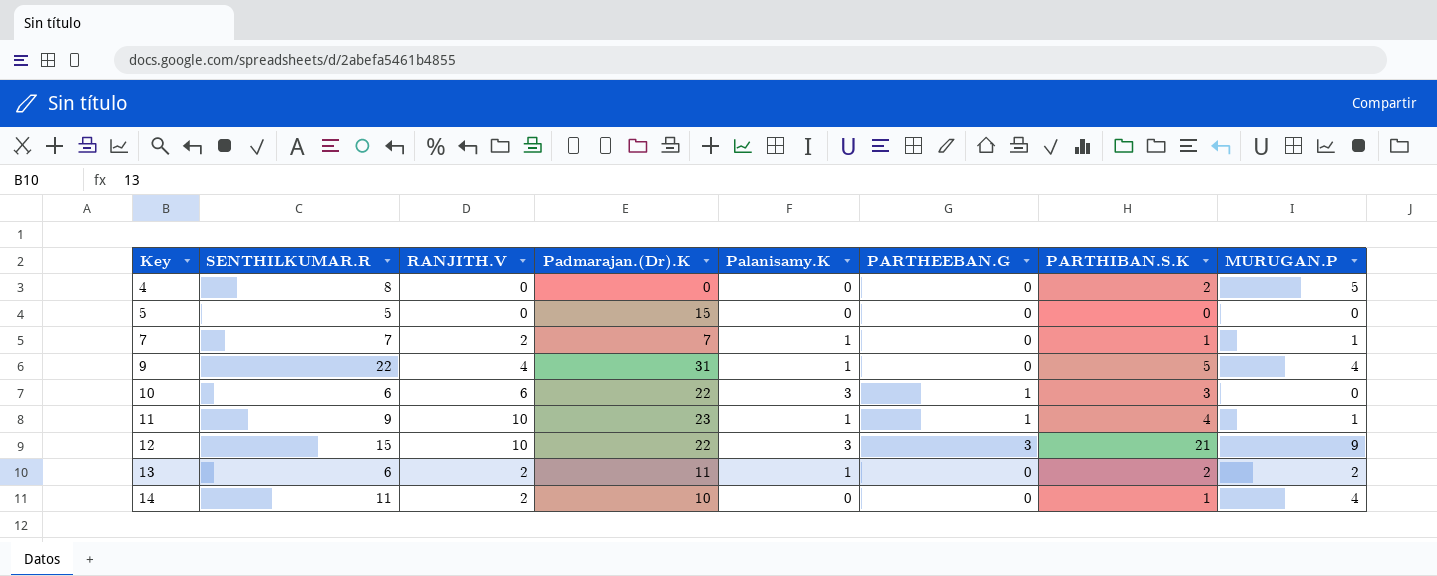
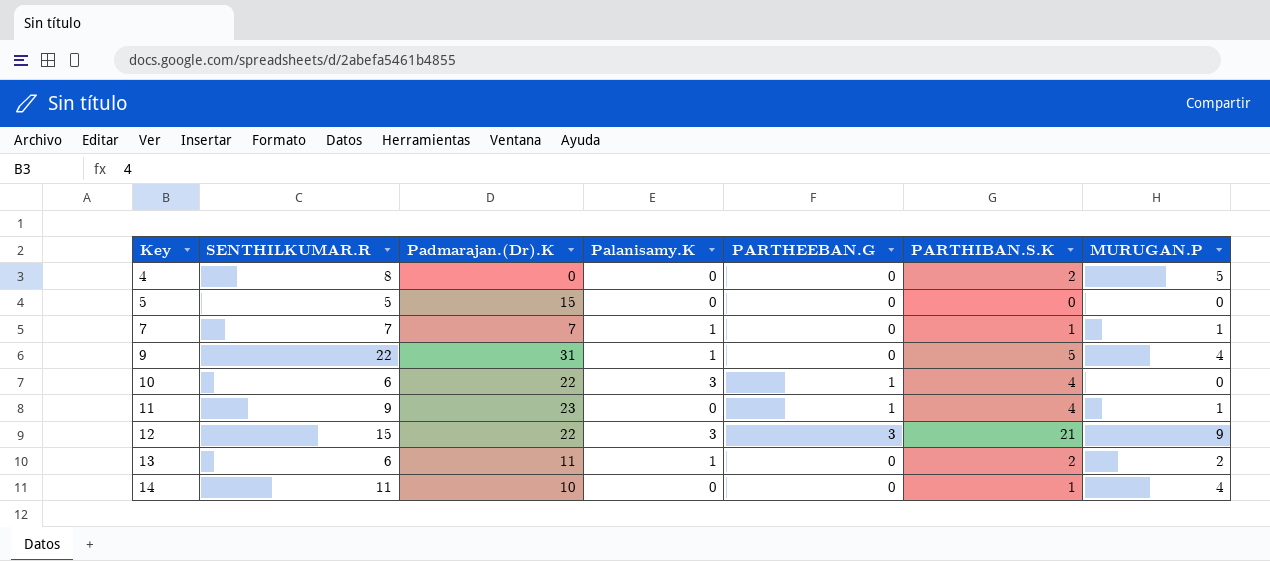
column RANJITH.V | position: 3 -> none
10 | PARTHIBAN.S.K: 3 -> 4
11 | Palanisamy.K: 1 -> 0

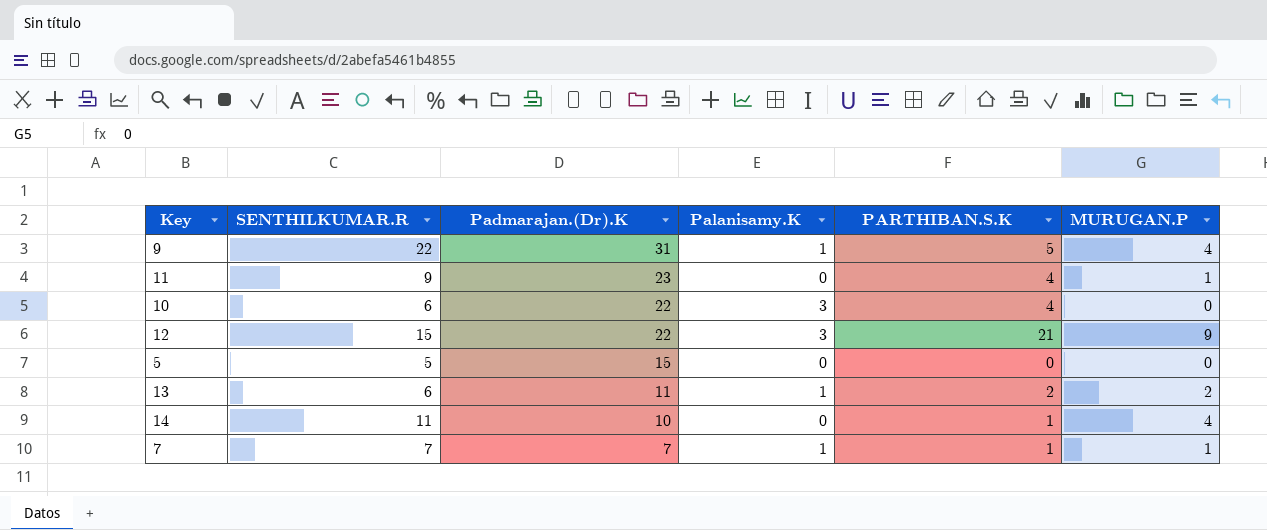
row order: Key ascending -> Padmarajan.(Dr).K descending
column PARTHEEBAN.G | position: 5 -> none
row 4: 8 | 0 | 0 | 0 | 2 | 5 -> none

